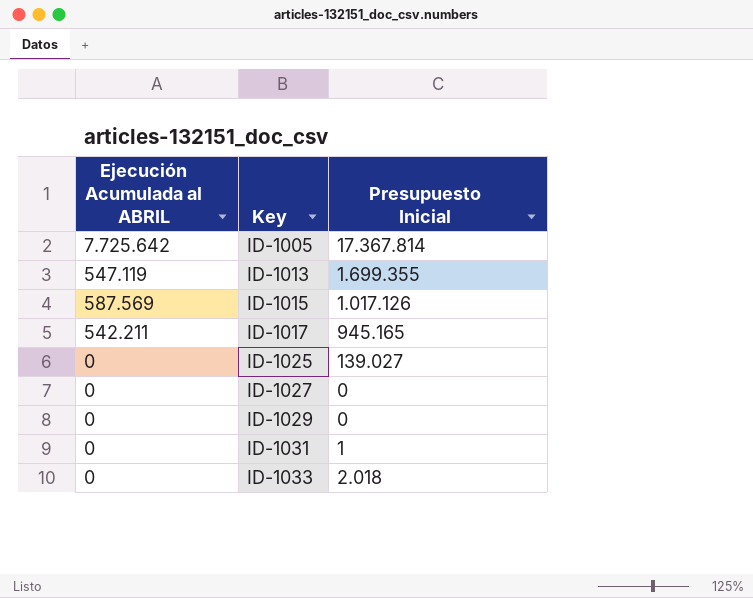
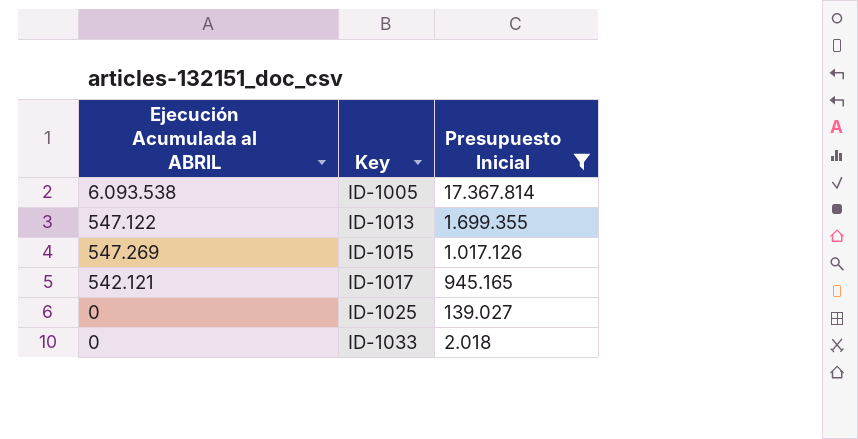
filter: none -> Presupuesto Inicial >= 2.018
ID-1005 | Ejecución Acumulada al ABRIL: 7.725.642 -> 6.093.538
ID-1013 | Ejecución Acumulada al ABRIL: 547.119 -> 547.122
ID-1015 | Ejecución Acumulada al ABRIL: 587.569 -> 547.269
ID-1017 | Ejecución Acumulada al ABRIL: 542.211 -> 542.121

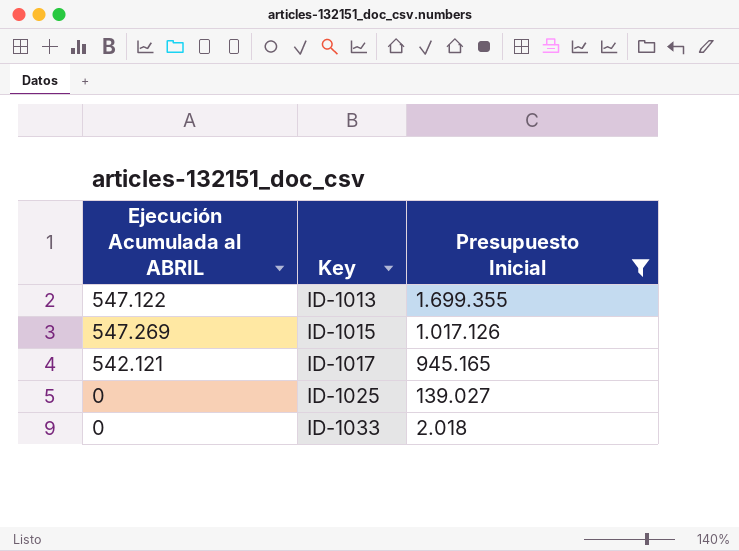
row ID-1005: 6.093.538 | 17.367.814 -> none

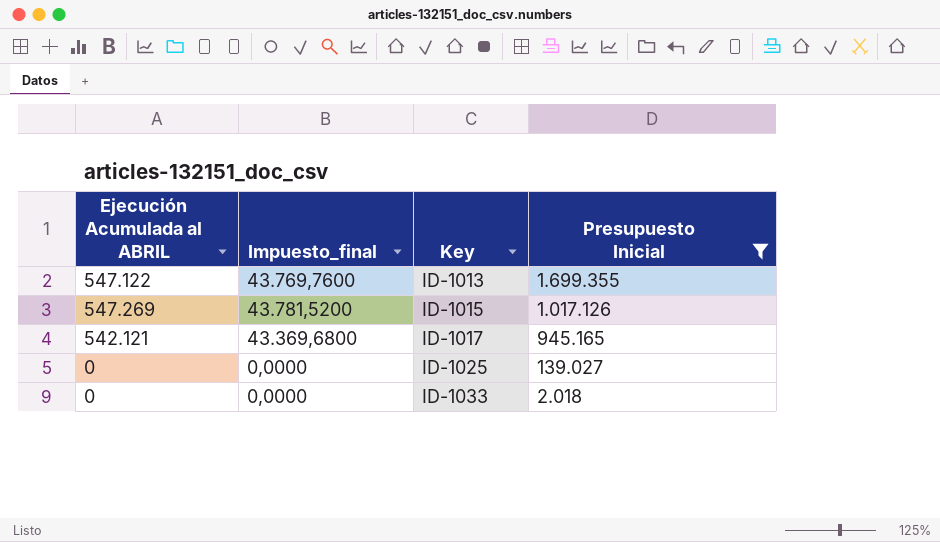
column Impuesto_final | formula: none -> [Ejecución Acumulada al ABRIL] * 0,08

